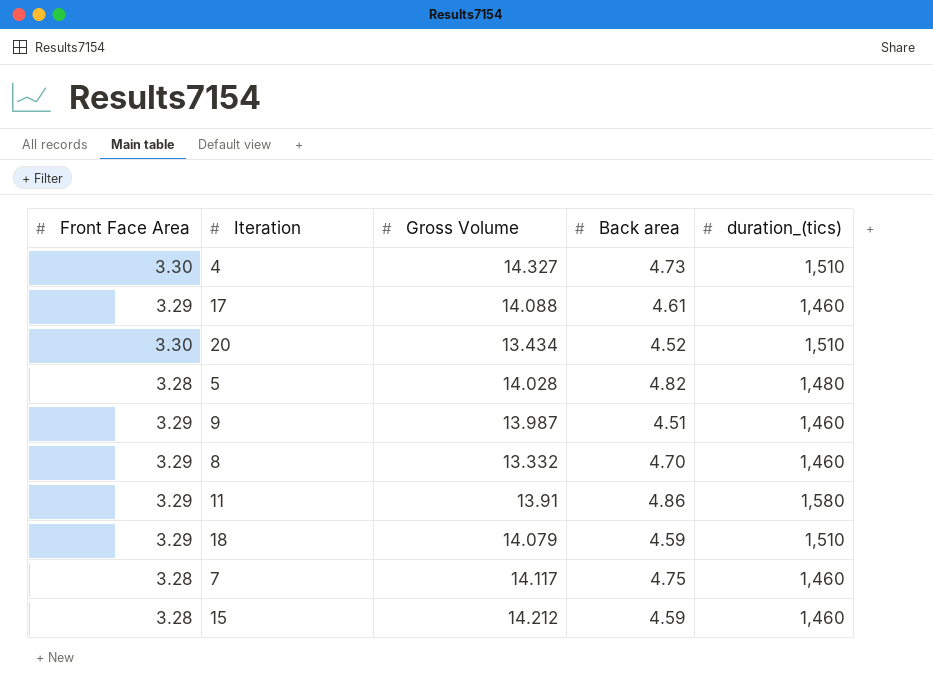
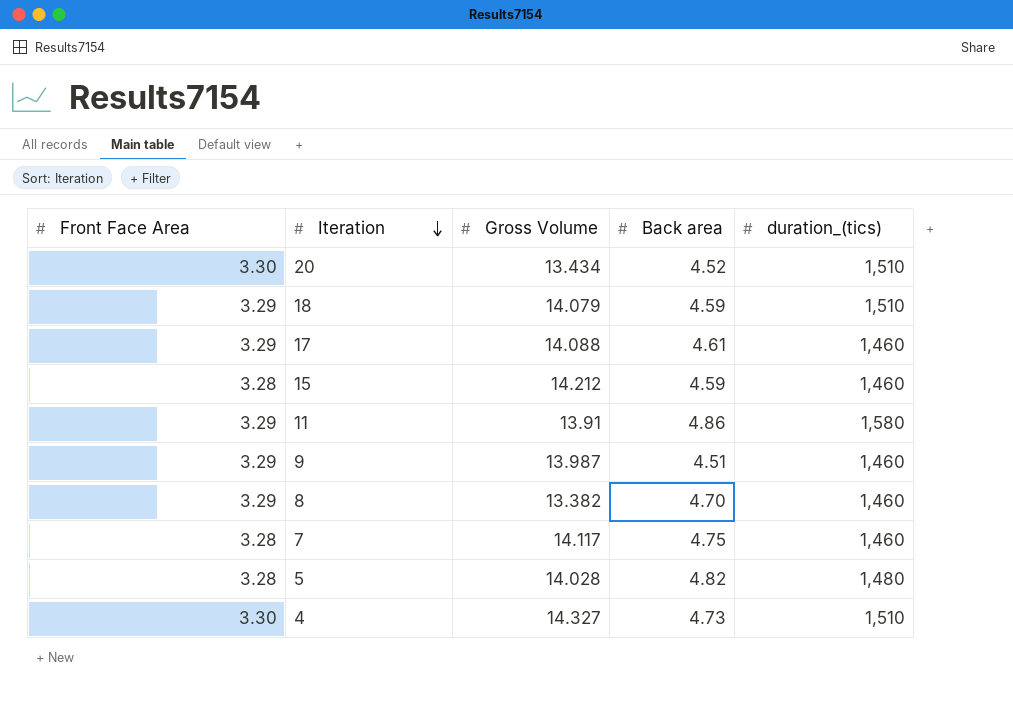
row order: none -> Iteration descending
8 | Gross Volume: 13.332 -> 13.382

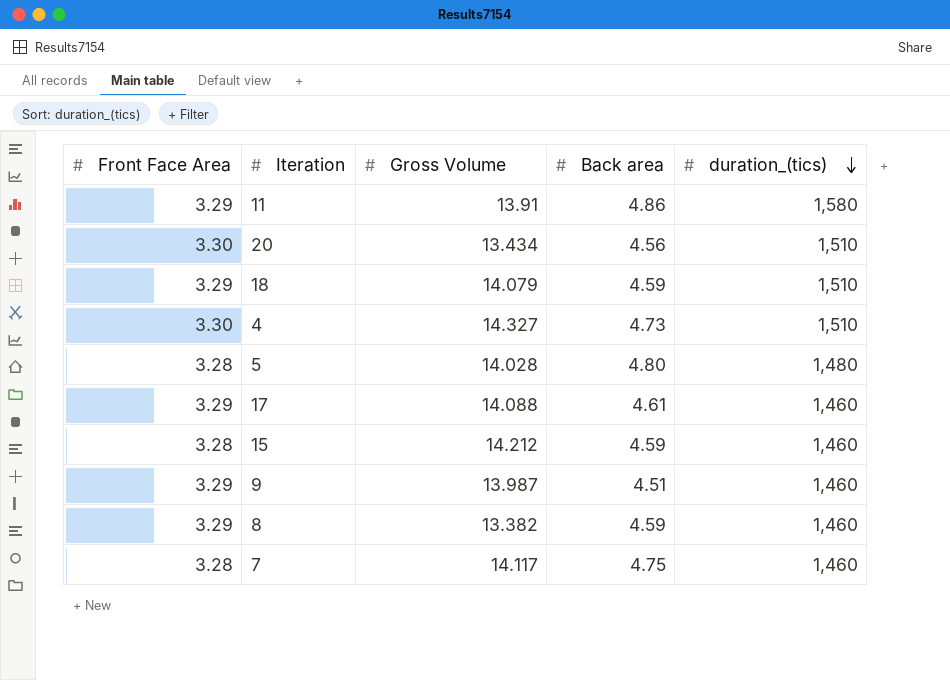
row order: Iteration descending -> duration_(tics) descending
20 | Back area: 4.52 -> 4.56
5 | Back area: 4.82 -> 4.80
8 | Back area: 4.70 -> 4.59

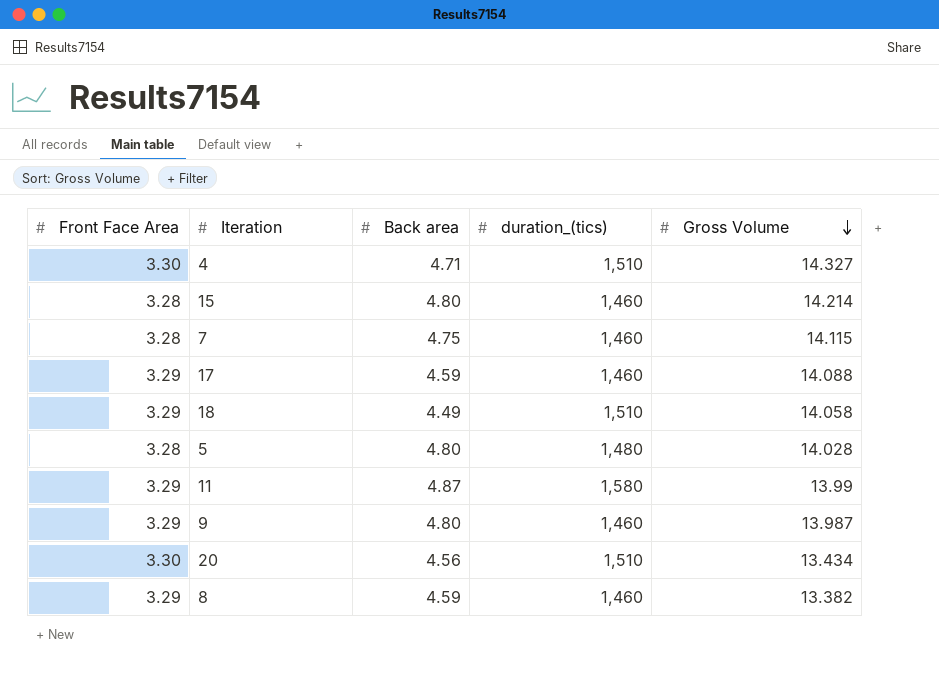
row order: duration_(tics) descending -> Gross Volume descending
column Gross Volume | position: 3 -> 5
4 | Back area: 4.73 -> 4.71
15 | Back area: 4.59 -> 4.80
15 | Gross Volume: 14.212 -> 14.214
7 | Gross Volume: 14.117 -> 14.115
17 | Back area: 4.61 -> 4.59
18 | Back area: 4.59 -> 4.49
18 | Gross Volume: 14.079 -> 14.058
11 | Back area: 4.86 -> 4.87
11 | Gross Volume: 13.91 -> 13.99
9 | Back area: 4.51 -> 4.80

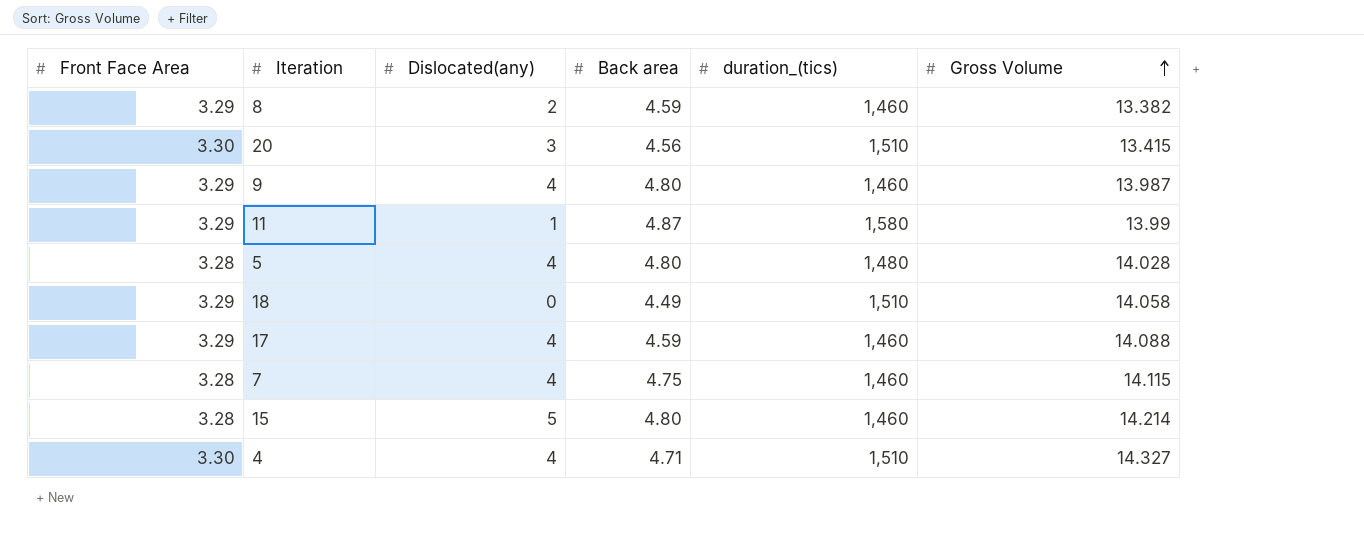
row order: Gross Volume descending -> Gross Volume ascending
column Dislocated(any) | position: none -> 3
20 | Gross Volume: 13.434 -> 13.415

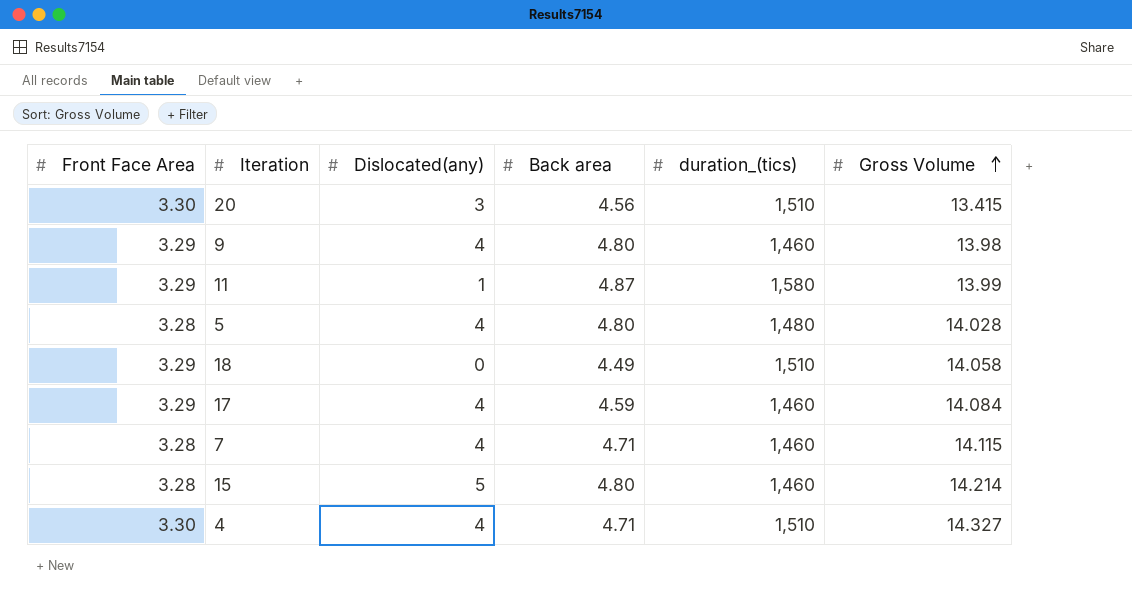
row 8: 3.29 | 2 | 4.59 | 1,460 | 13.382 -> none
9 | Gross Volume: 13.987 -> 13.98
17 | Gross Volume: 14.088 -> 14.084
7 | Back area: 4.75 -> 4.71

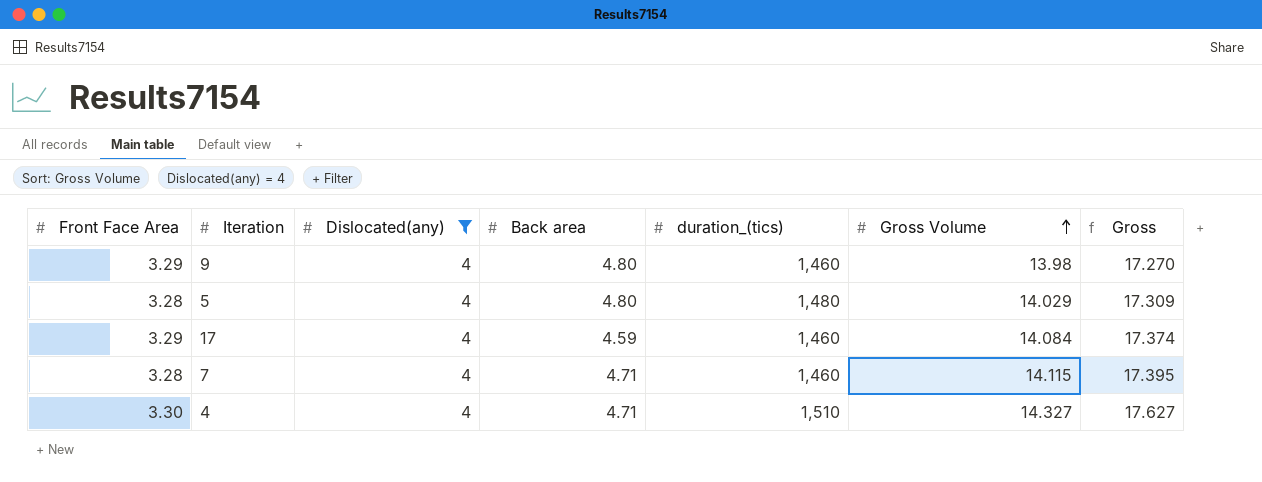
filter: none -> Dislocated(any) = 4
column Gross | formula: none -> [Front Face Area] + [Gross Volume]
5 | Gross Volume: 14.028 -> 14.029

